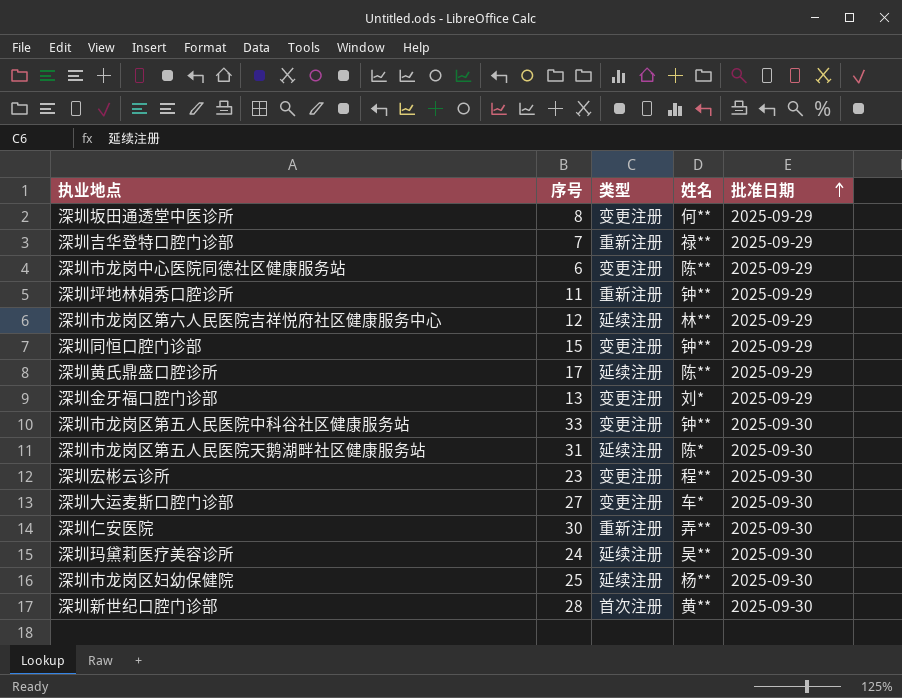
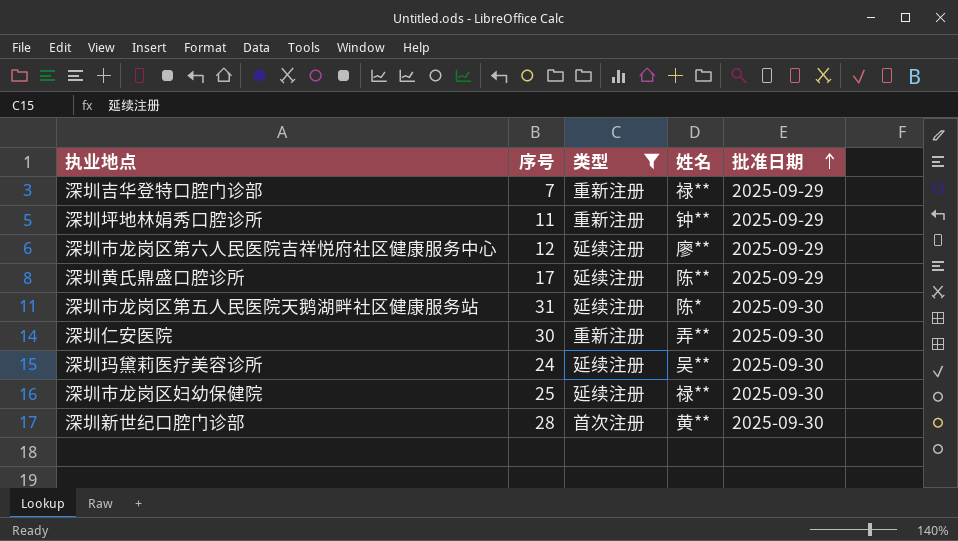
filter: none -> 类型 != 变更注册
深圳市龙岗区第六人民医院吉祥悦府社区健康服务中心 | 姓名: 林** -> 廖**
深圳市龙岗区妇幼保健院 | 姓名: 杨** -> 禄**

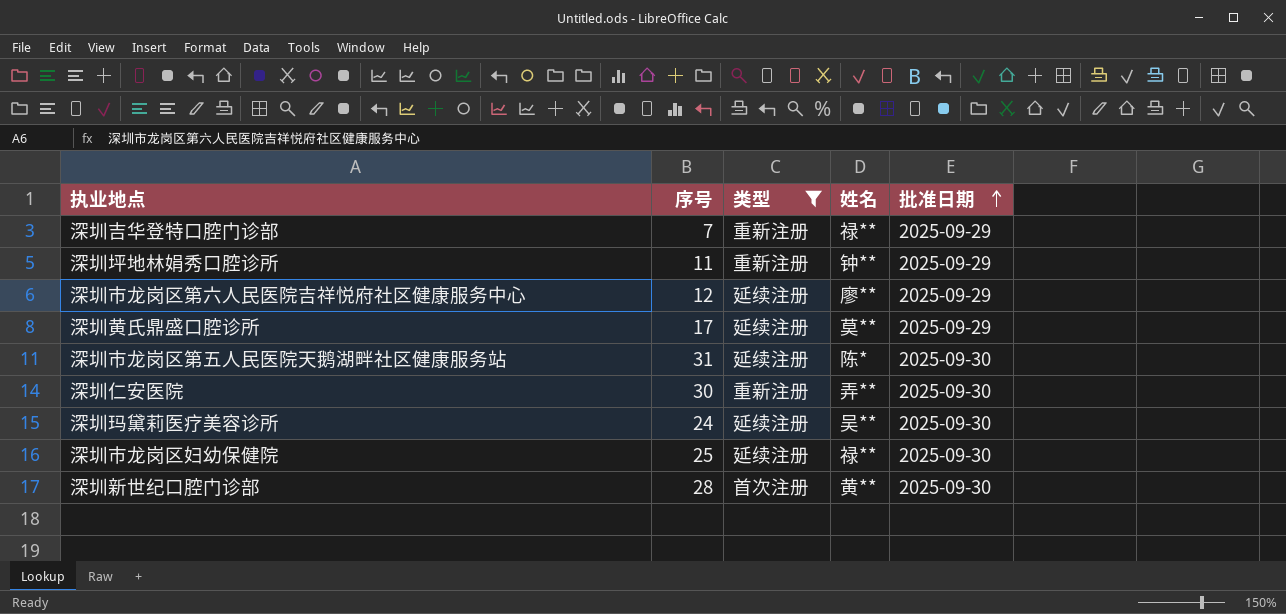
深圳黄氏鼎盛口腔诊所 | 姓名: 陈** -> 莫**

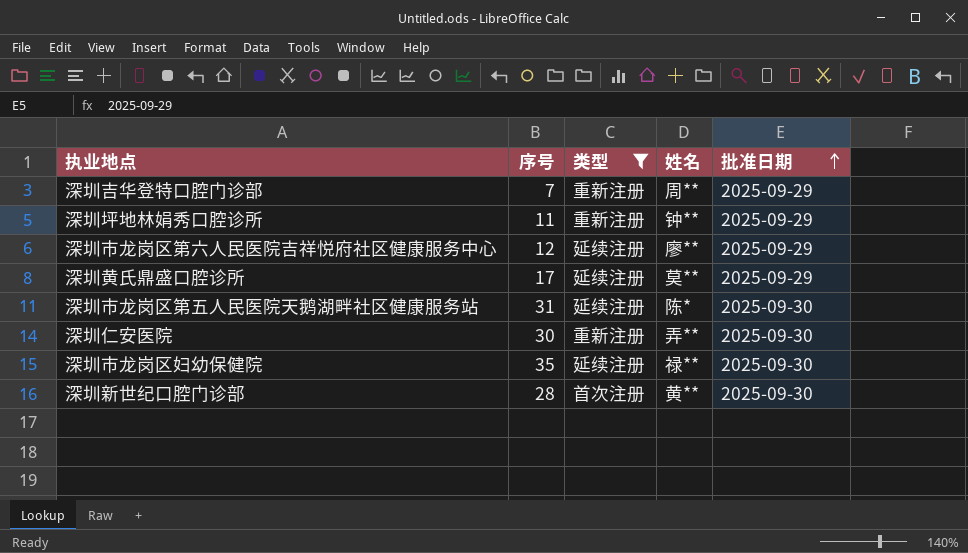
row 深圳玛黛莉医疗美容诊所: 24 | 延续注册 | 吴** | 2025-09-30 -> none
深圳吉华登特口腔门诊部 | 姓名: 禄** -> 周**
深圳市龙岗区妇幼保健院 | 序号: 25 -> 35

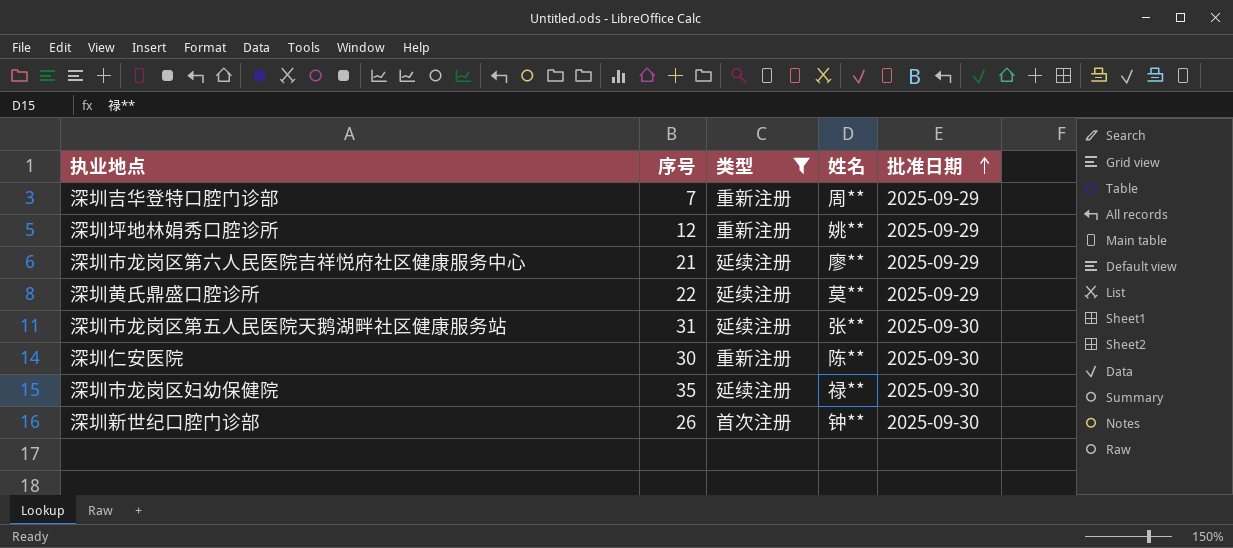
深圳坪地林娟秀口腔诊所 | 序号: 11 -> 12
深圳坪地林娟秀口腔诊所 | 姓名: 钟** -> 姚**
深圳市龙岗区第六人民医院吉祥悦府社区健康服务中心 | 序号: 12 -> 21
深圳黄氏鼎盛口腔诊所 | 序号: 17 -> 22
深圳市龙岗区第五人民医院天鹅湖畔社区健康服务站 | 姓名: 陈* -> 张**
深圳仁安医院 | 姓名: 弄** -> 陈**
深圳新世纪口腔门诊部 | 序号: 28 -> 26
深圳新世纪口腔门诊部 | 姓名: 黄** -> 钟**

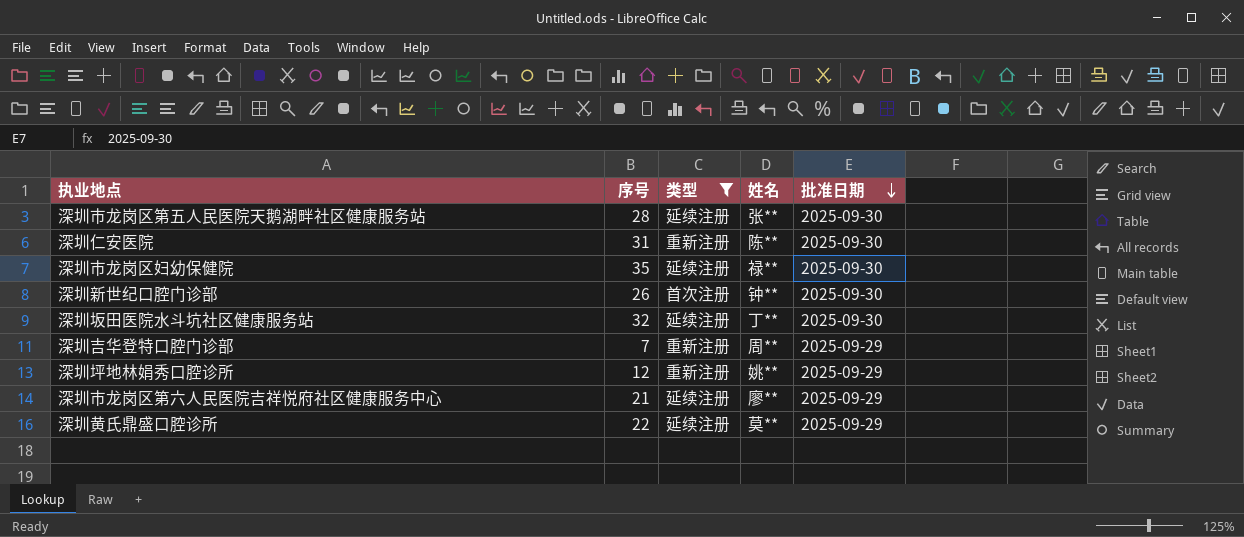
row order: 批准日期 ascending -> 批准日期 descending
深圳市龙岗区第五人民医院天鹅湖畔社区健康服务站 | 序号: 31 -> 28
深圳仁安医院 | 序号: 30 -> 31
row 深圳坂田医院水斗坑社区健康服务站: none -> 32 | 延续注册 | 丁** | 2025-09-30

